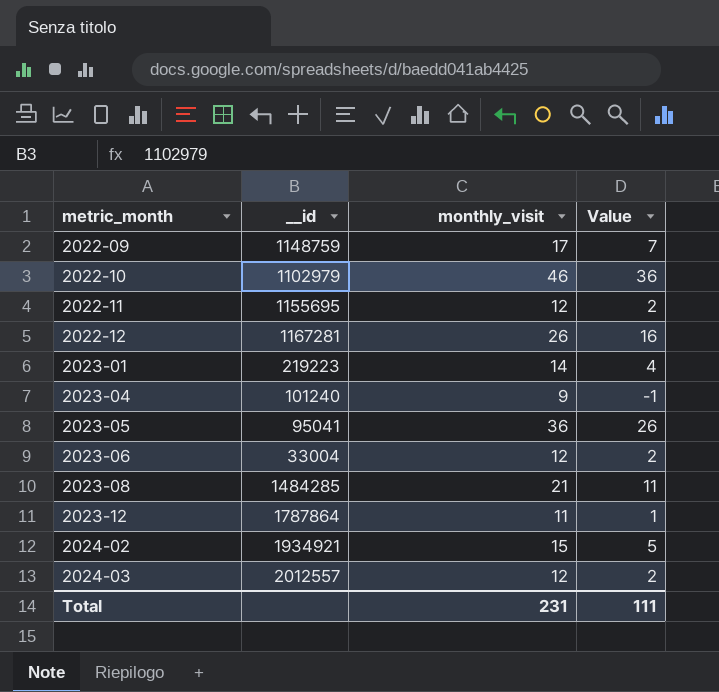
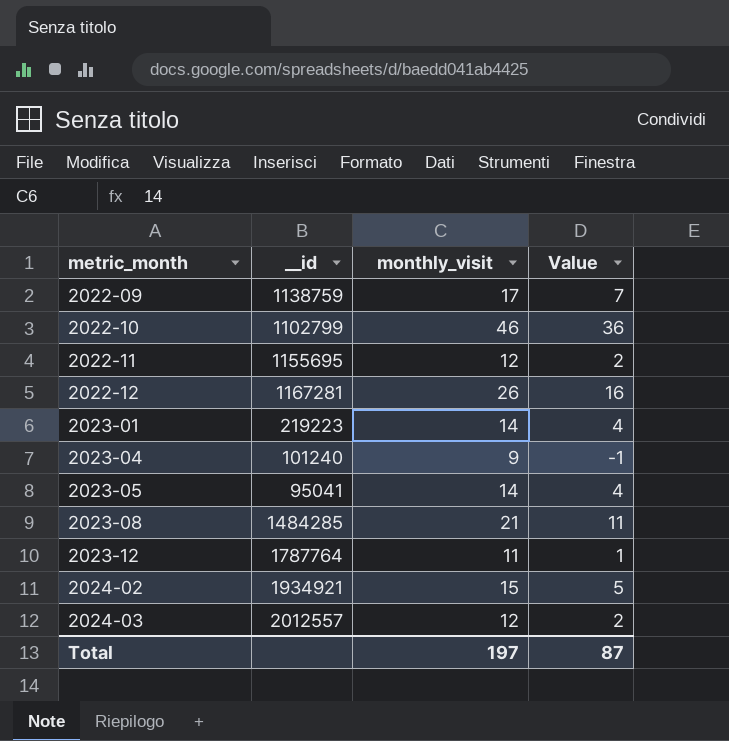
row 2023-06: 33004 | 12 | 2 -> none
2022-09 | __id: 1148759 -> 1138759
2022-10 | __id: 1102979 -> 1102799
2023-05 | monthly_visit: 36 -> 14
2023-05 | Value: 26 -> 4
2023-12 | __id: 1787864 -> 1787764
Total | monthly_visit: 231 -> 197
Total | Value: 111 -> 87

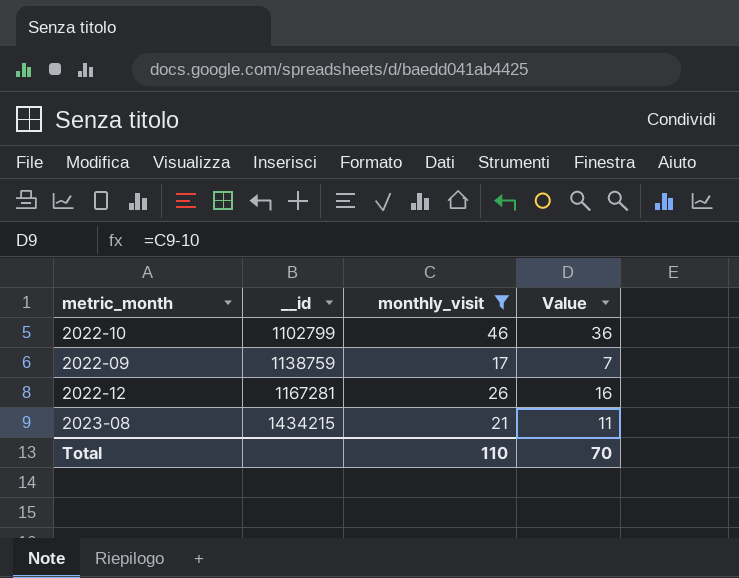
filter: none -> monthly_visit >= 17
row order: metric_month ascending -> __id ascending
2023-08 | __id: 1484285 -> 1434215
Total | monthly_visit: 197 -> 110
Total | Value: 87 -> 70

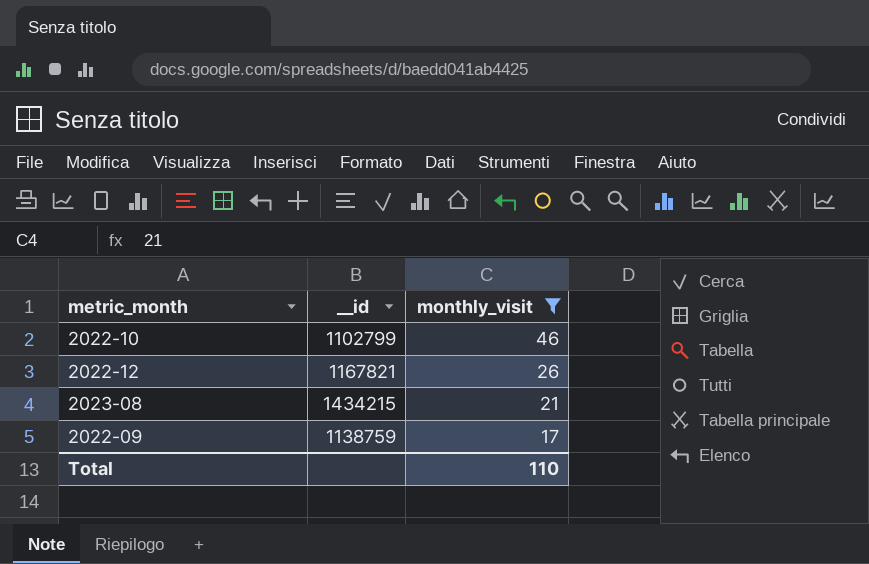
row order: __id ascending -> monthly_visit descending
column Value | formula: [monthly_visit] - 10 -> none
2022-12 | __id: 1167281 -> 1167821

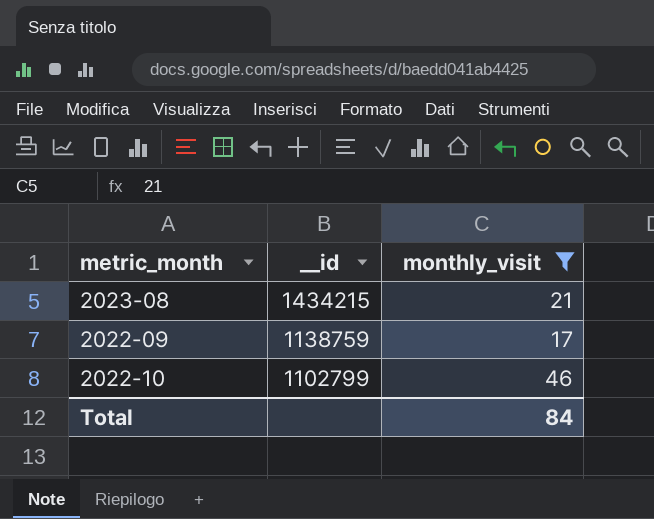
row order: monthly_visit descending -> __id descending
row 2022-12: 1167821 | 26 -> none
Total | monthly_visit: 110 -> 84

